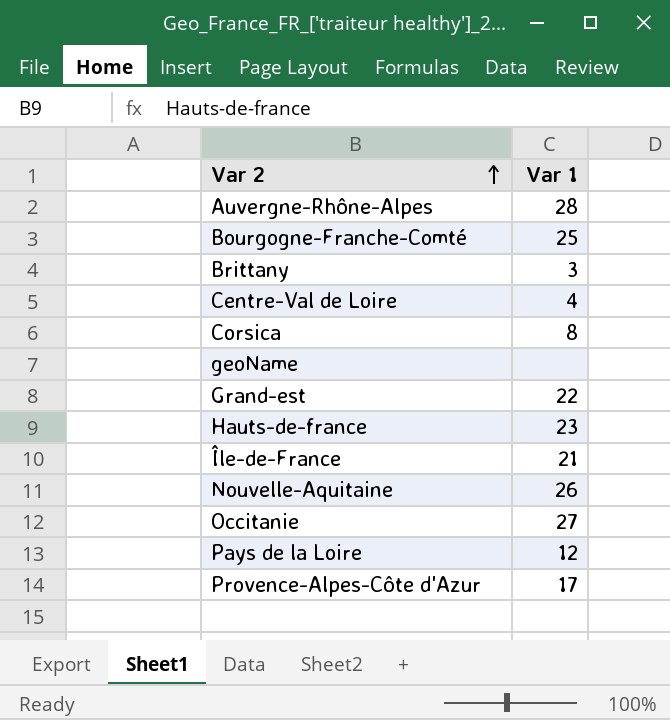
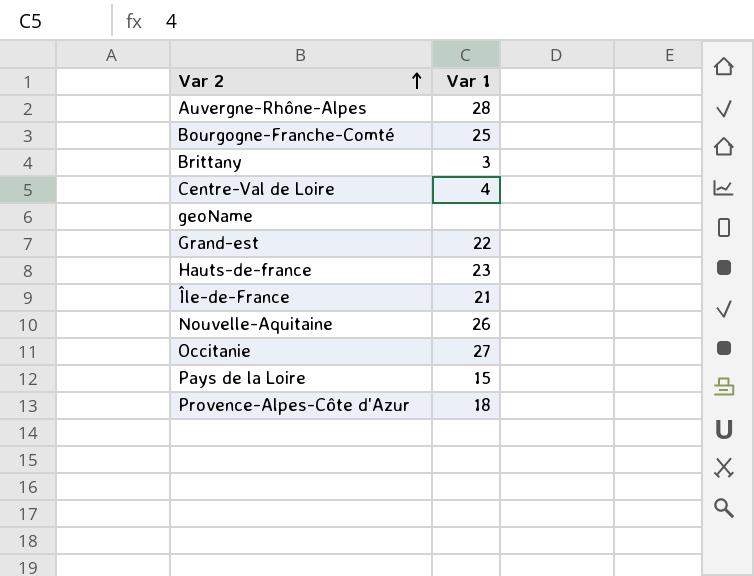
row Corsica: 8 -> none
Pays de la Loire | Var 1: 12 -> 15
Provence-Alpes-Côte d'Azur | Var 1: 17 -> 18

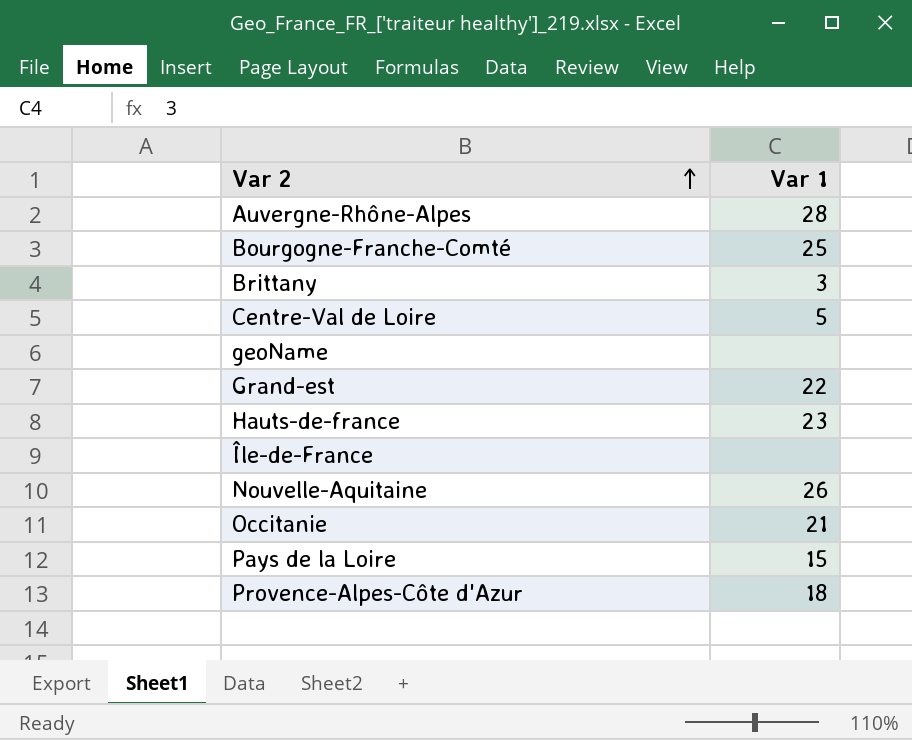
Centre-Val de Loire | Var 1: 4 -> 5
Île-de-France | Var 1: 21 -> none
Occitanie | Var 1: 27 -> 21

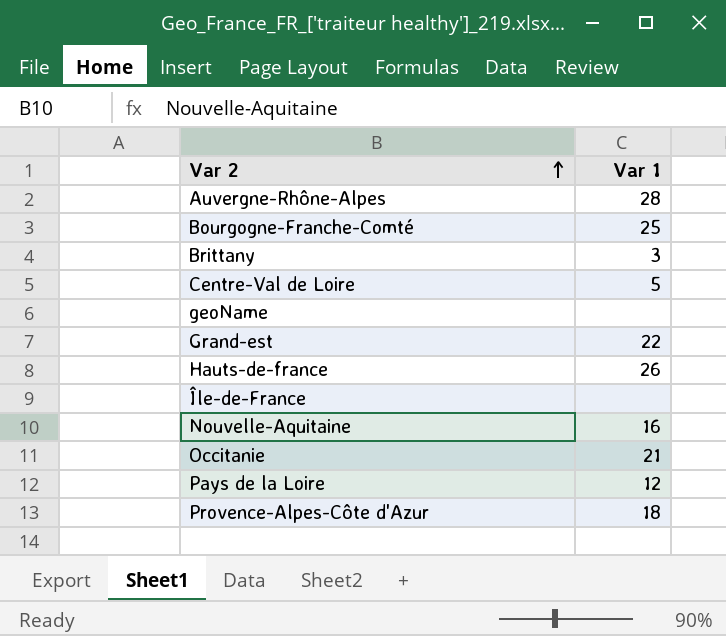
Hauts-de-france | Var 1: 23 -> 26
Nouvelle-Aquitaine | Var 1: 26 -> 16
Pays de la Loire | Var 1: 15 -> 12

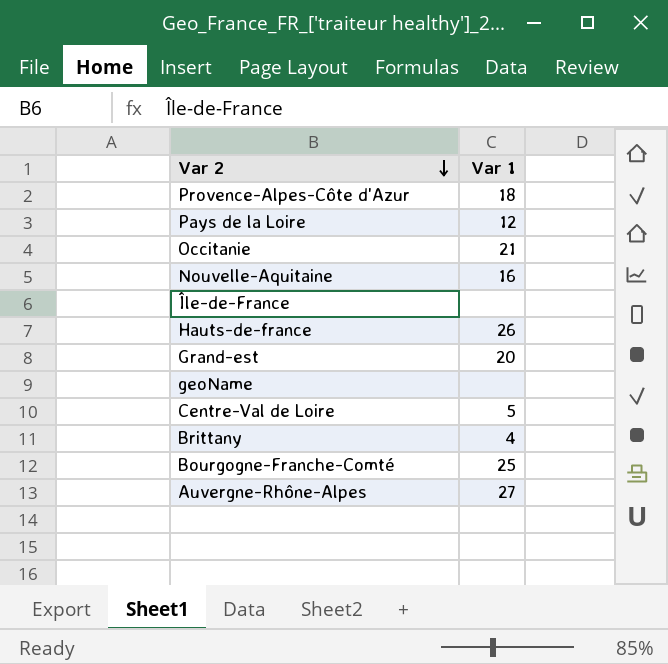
row order: Var 2 ascending -> Var 2 descending
Grand-est | Var 1: 22 -> 20
Brittany | Var 1: 3 -> 4
Auvergne-Rhône-Alpes | Var 1: 28 -> 27

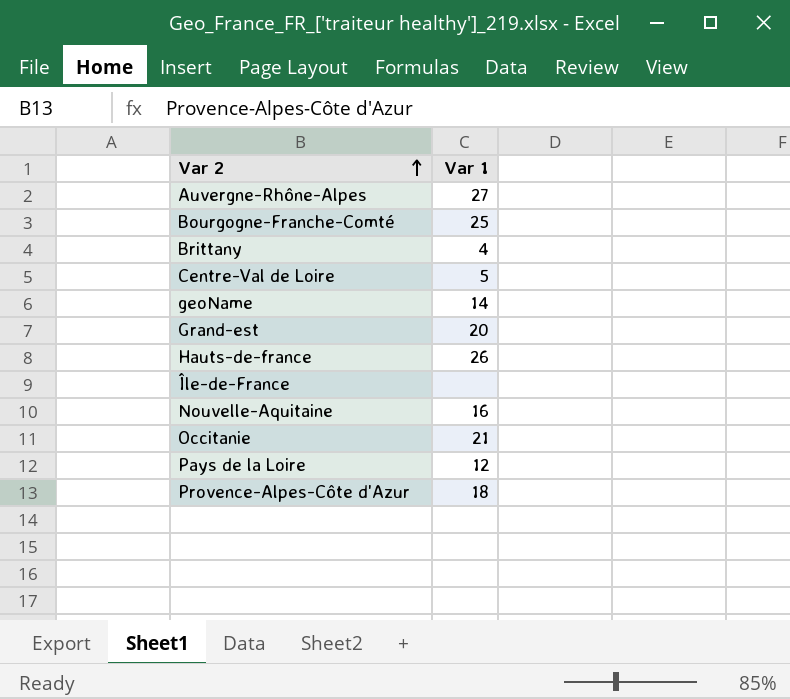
row order: Var 2 descending -> Var 2 ascending
geoName | Var 1: none -> 14

